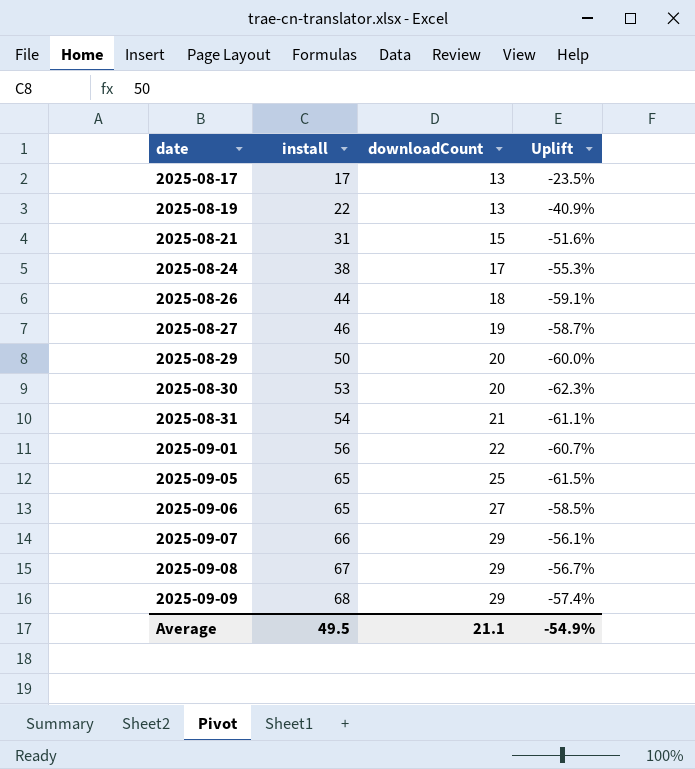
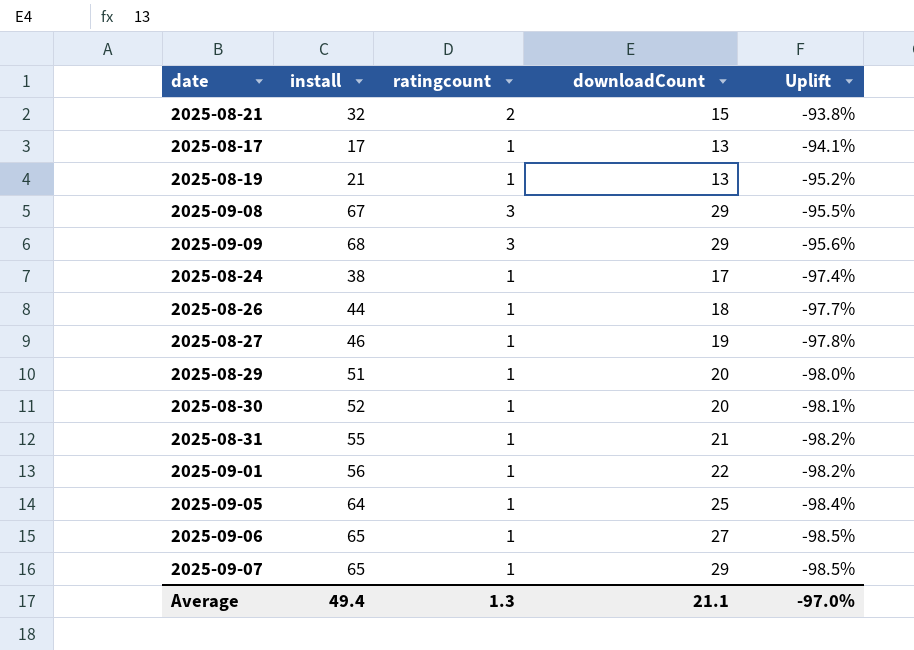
row order: date ascending -> Uplift descending
column ratingcount | position: none -> 3
column Uplift | formula: ([downloadCount] - [install]) / [install] -> ([ratingcount] - [install]) / [install]
2025-08-21 | install: 31 -> 32
2025-08-19 | install: 22 -> 21
2025-08-29 | install: 50 -> 51
2025-08-30 | install: 53 -> 52
2025-08-31 | install: 54 -> 55
2025-09-05 | install: 65 -> 64
2025-09-07 | install: 66 -> 65
Average | install: 49.5 -> 49.4
Average | Uplift: -54.9% -> -97.0%

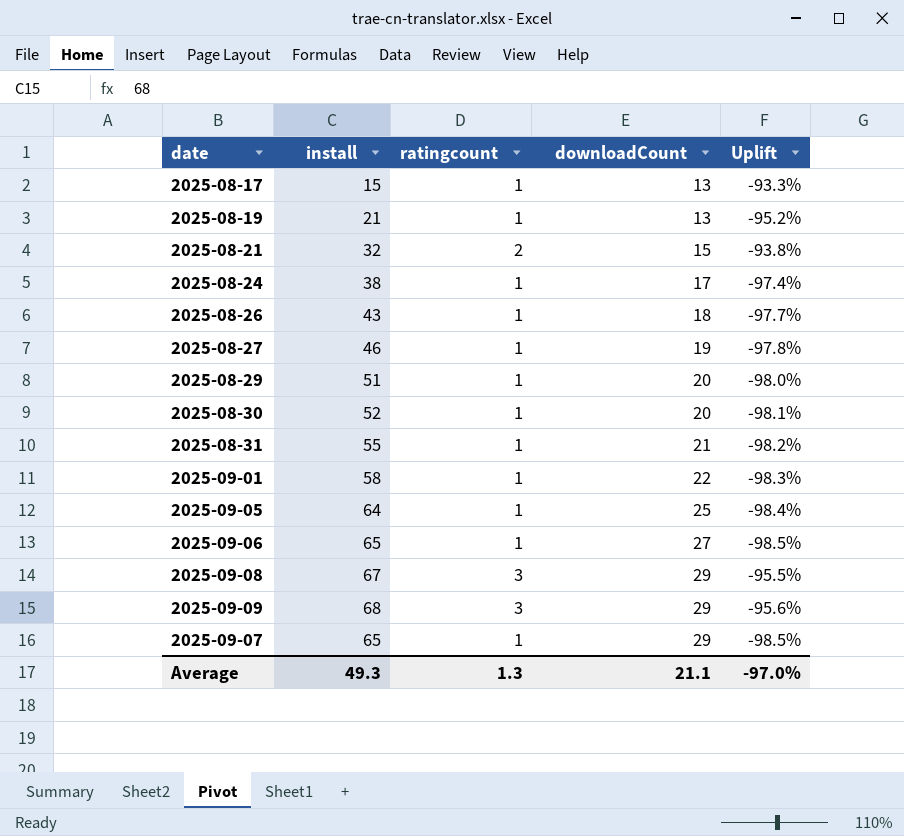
row order: Uplift descending -> downloadCount ascending
2025-08-17 | install: 17 -> 15
2025-08-17 | Uplift: -94.1% -> -93.3%
2025-08-26 | install: 44 -> 43
2025-09-01 | install: 56 -> 58
2025-09-01 | Uplift: -98.2% -> -98.3%
Average | install: 49.4 -> 49.3

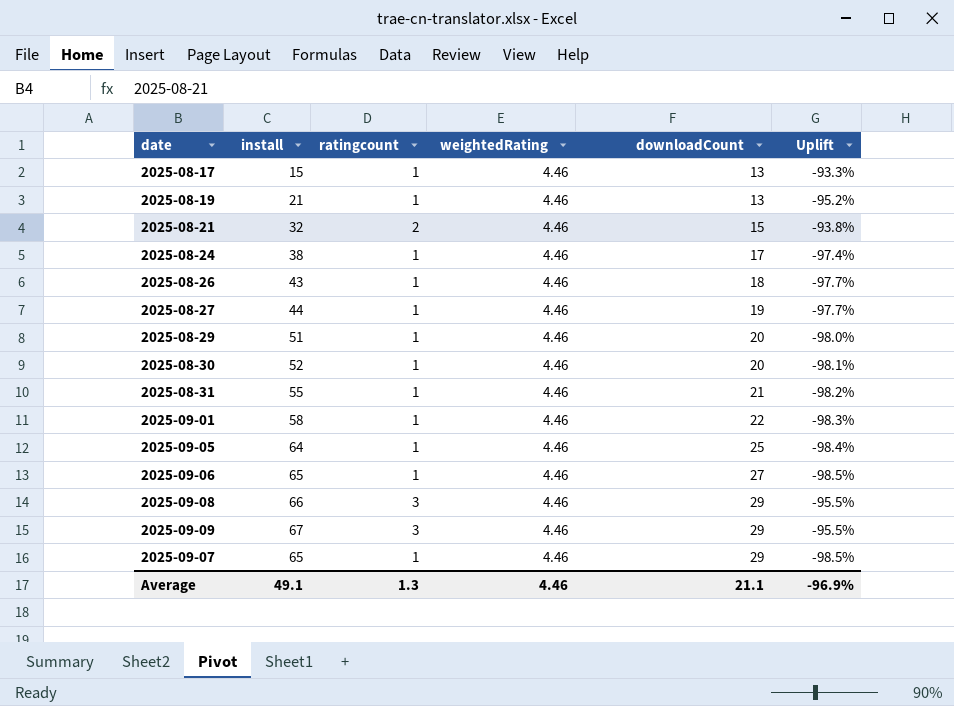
column weightedRating | position: none -> 4
2025-08-27 | install: 46 -> 44
2025-08-27 | Uplift: -97.8% -> -97.7%
2025-09-08 | install: 67 -> 66
2025-09-09 | install: 68 -> 67
2025-09-09 | Uplift: -95.6% -> -95.5%
Average | install: 49.3 -> 49.1
Average | Uplift: -97.0% -> -96.9%

